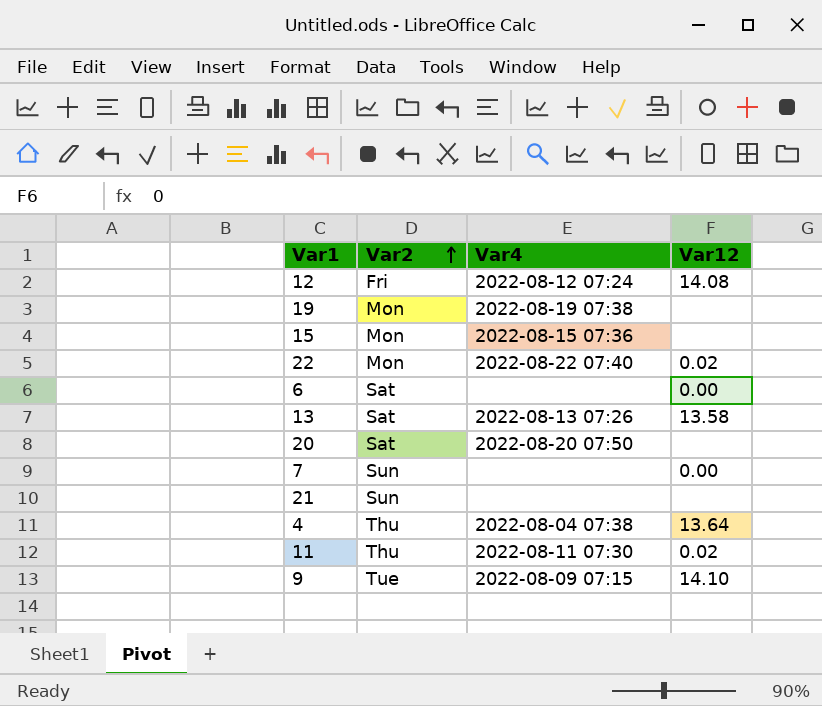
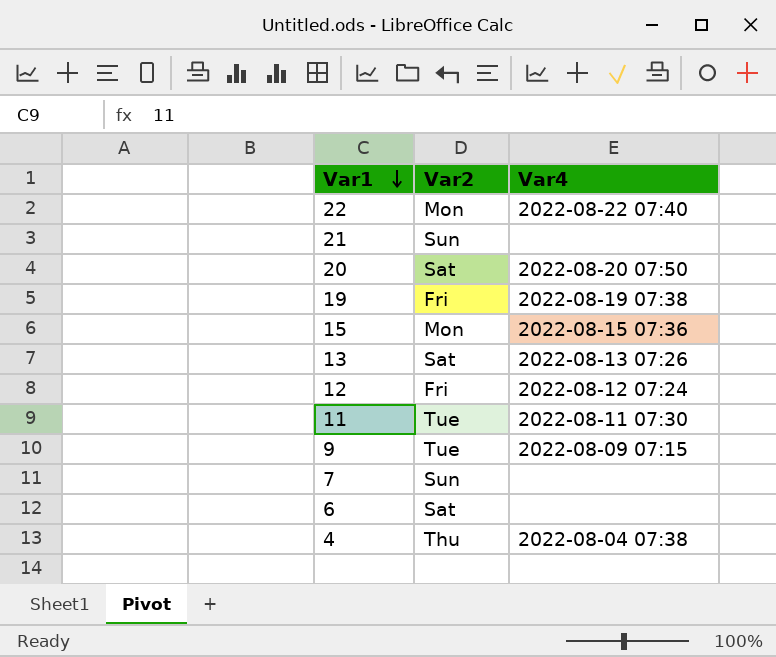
row order: Var2 ascending -> Var1 descending
column Var12 | position: 4 -> none
19 | Var2: Mon -> Fri
11 | Var2: Thu -> Tue

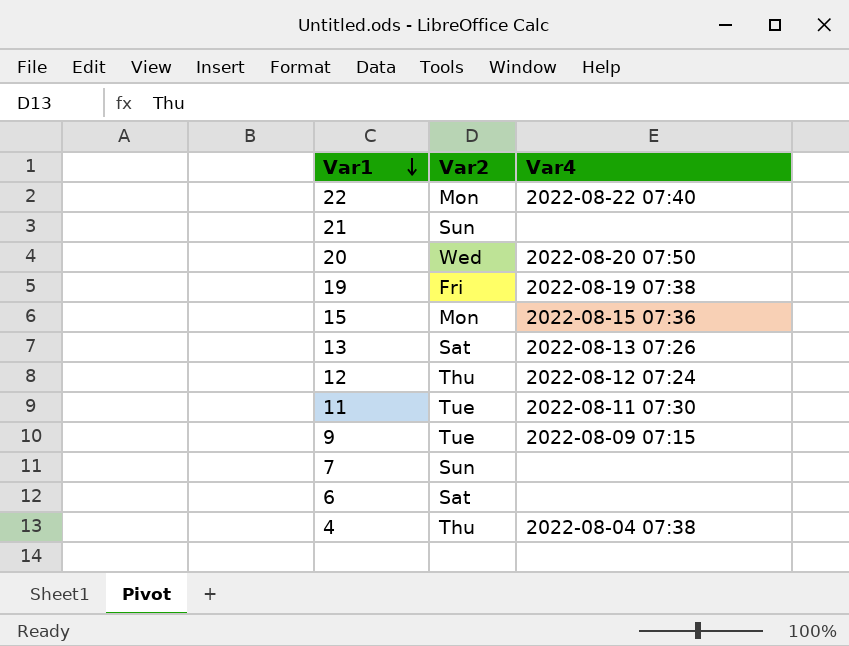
20 | Var2: Sat -> Wed
12 | Var2: Fri -> Thu

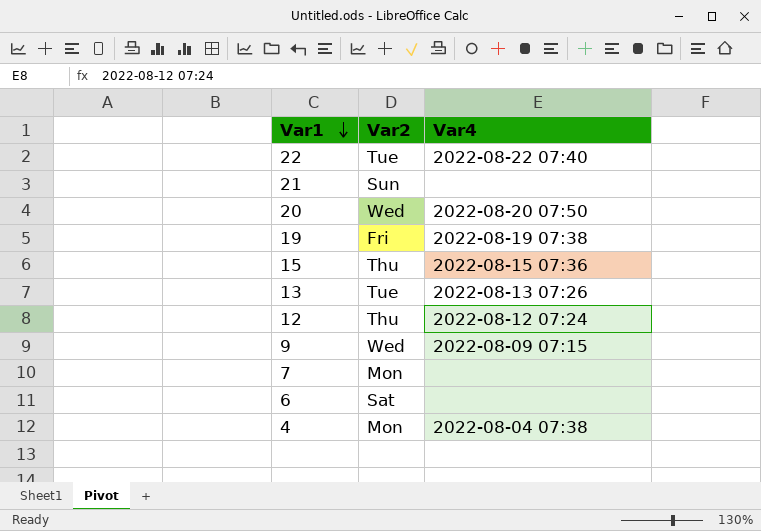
row 11: Tue | 2022-08-11 07:30 -> none
22 | Var2: Mon -> Tue
15 | Var2: Mon -> Thu
13 | Var2: Sat -> Tue
9 | Var2: Tue -> Wed
7 | Var2: Sun -> Mon
4 | Var2: Thu -> Mon

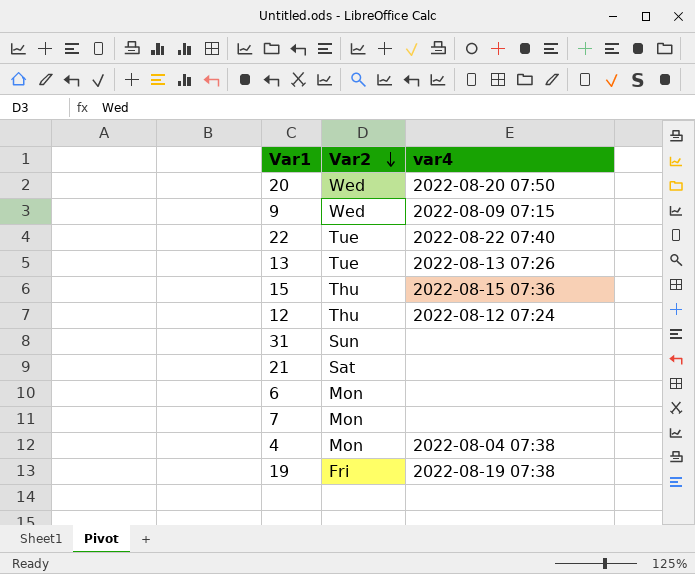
row order: Var1 descending -> Var2 descending
column name: Var4 -> var4
row 31: none -> Sun | none
21 | Var2: Sun -> Sat
6 | Var2: Sat -> Mon

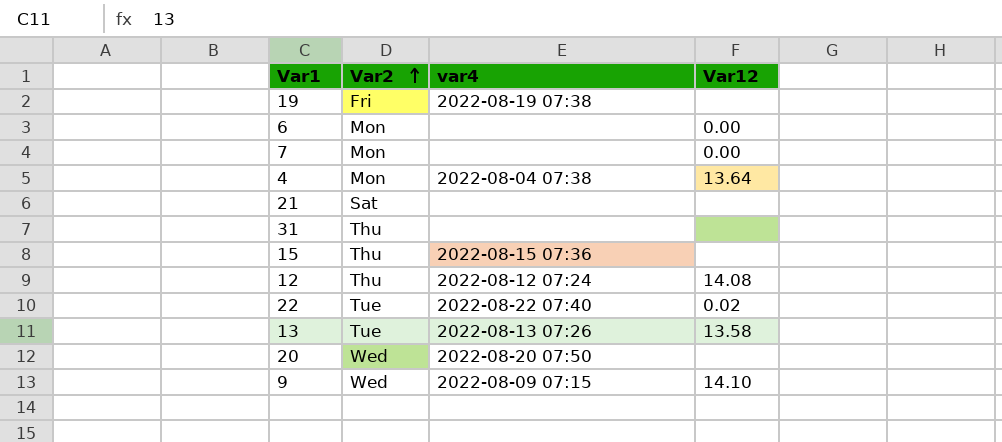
row order: Var2 descending -> Var2 ascending
column Var12 | position: none -> 4
31 | Var2: Sun -> Thu

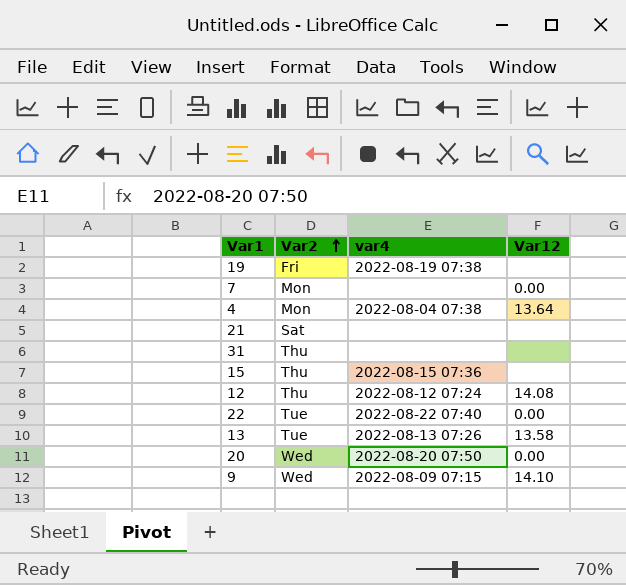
row 6: Mon | none | 0.00 -> none
22 | Var12: 0.02 -> 0.00
20 | Var12: none -> 0.00

